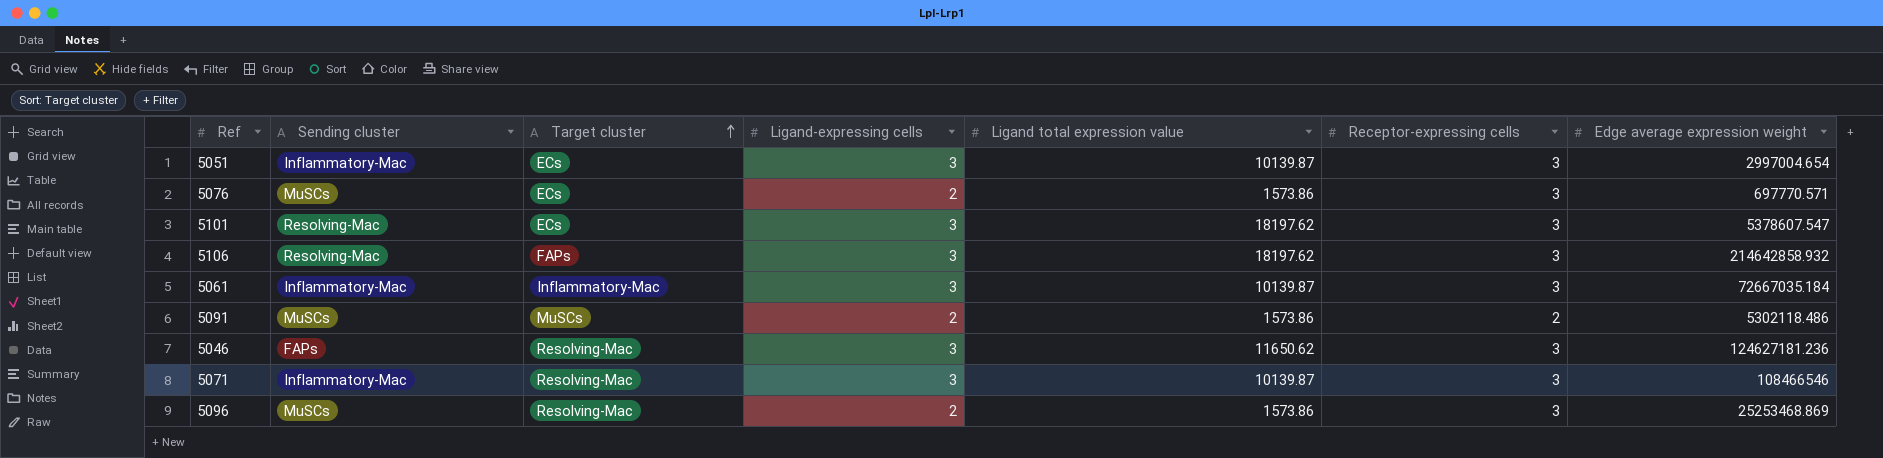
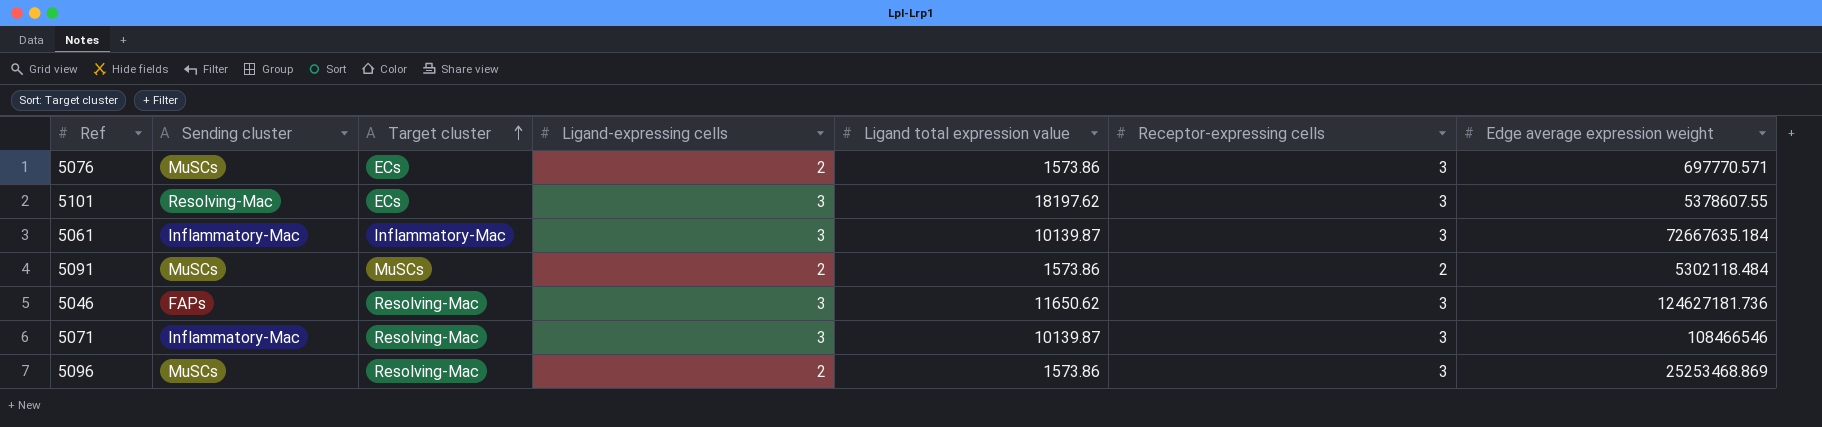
row 5051: Inflammatory-Mac | ECs | 3 | 10139.87 | 3 | 2997004.654 -> none
row 5106: Resolving-Mac | FAPs | 3 | 18197.62 | 3 | 214642858.932 -> none
5101 | Edge average expression weight: 5378607.547 -> 5378607.55
5061 | Edge average expression weight: 72667035.184 -> 72667635.184
5091 | Edge average expression weight: 5302118.486 -> 5302118.484
5046 | Edge average expression weight: 124627181.236 -> 124627181.736

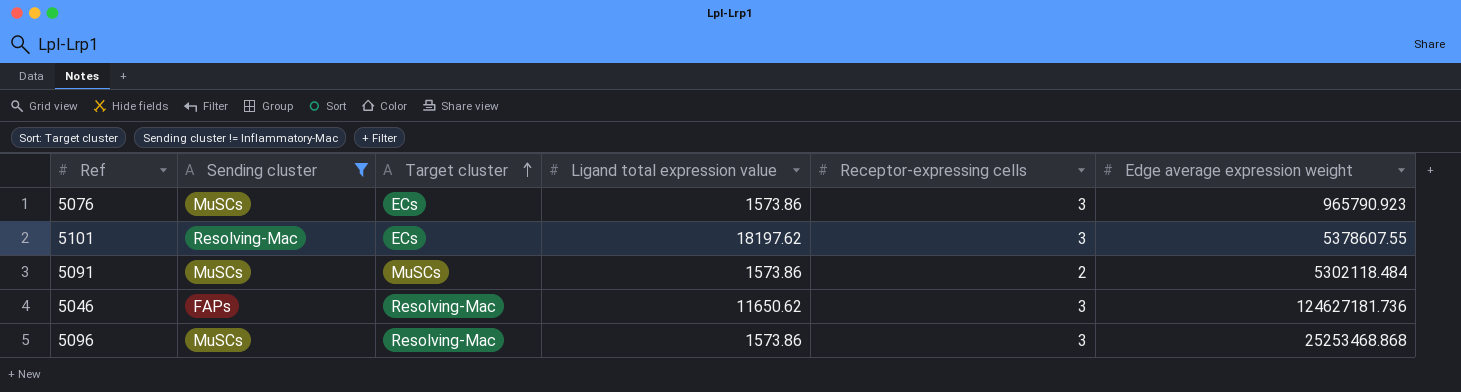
filter: none -> Sending cluster != Inflammatory-Mac
column Ligand-expressing cells | position: 4 -> none
5076 | Edge average expression weight: 697770.571 -> 965790.923
5096 | Edge average expression weight: 25253468.869 -> 25253468.868

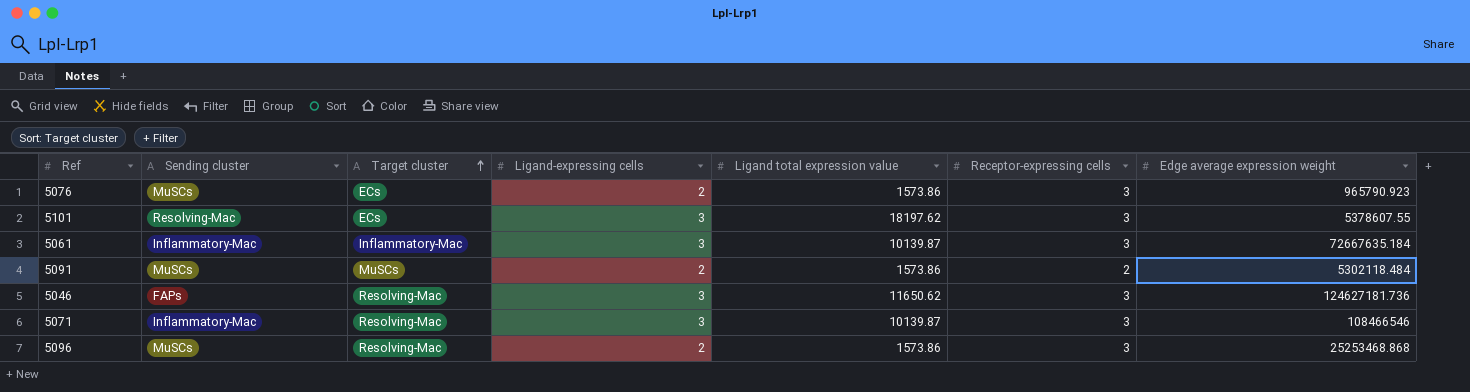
filter: Sending cluster != Inflammatory-Mac -> none
column Ligand-expressing cells | position: none -> 4

